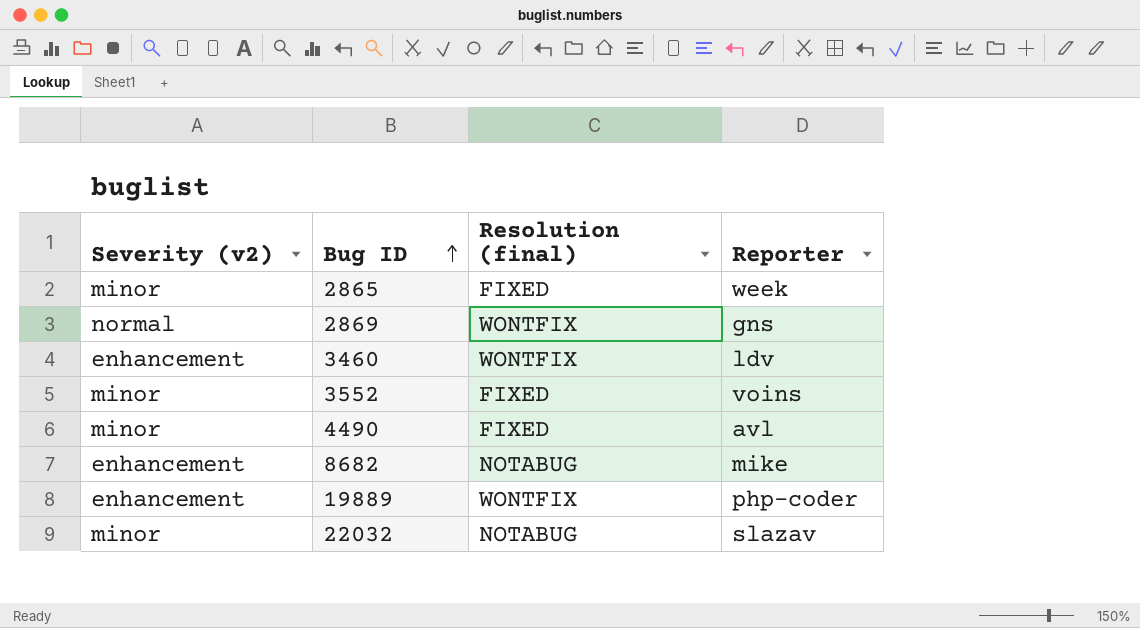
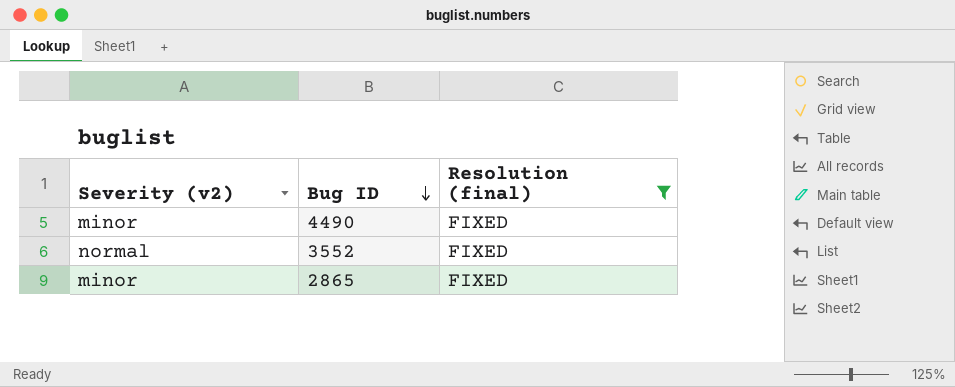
filter: none -> Resolution (final) = FIXED
row order: Bug ID ascending -> Bug ID descending
column Reporter | position: 4 -> none
3552 | Severity (v2): minor -> normal

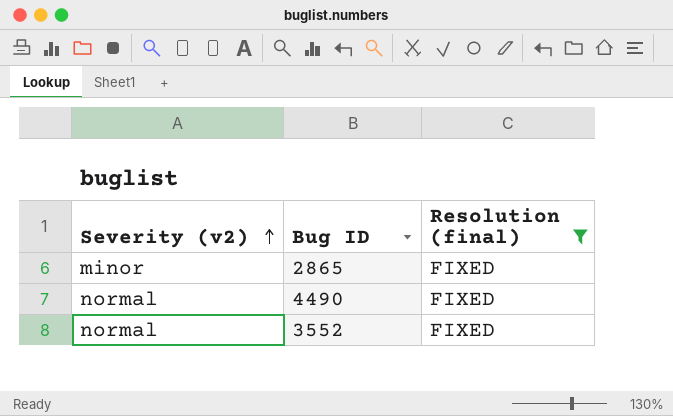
row order: Bug ID descending -> Severity (v2) ascending
4490 | Severity (v2): minor -> normal

